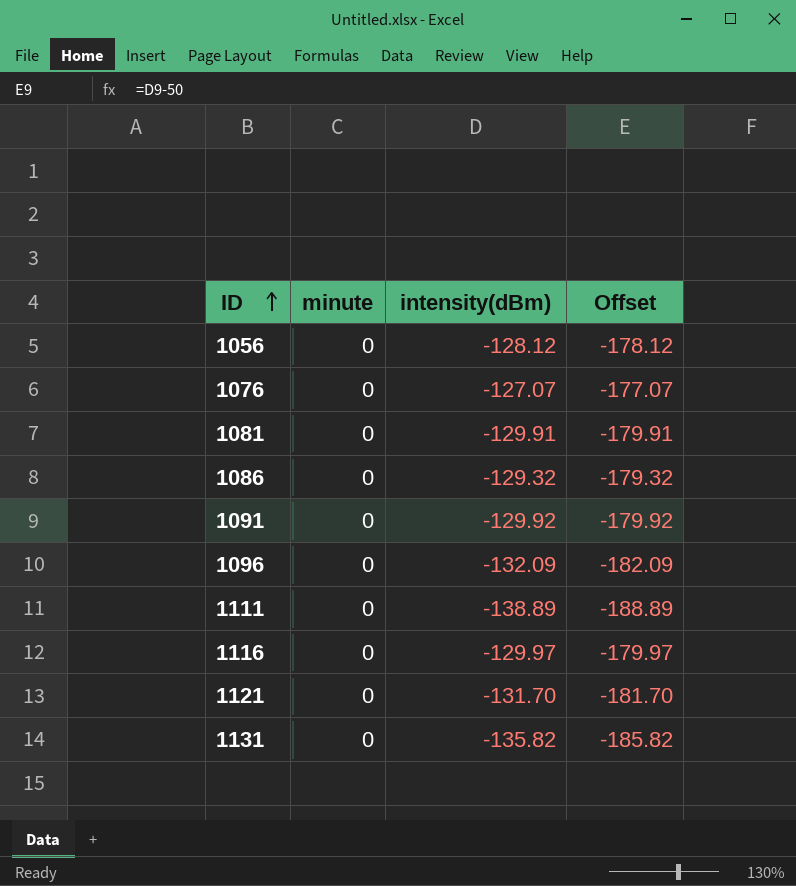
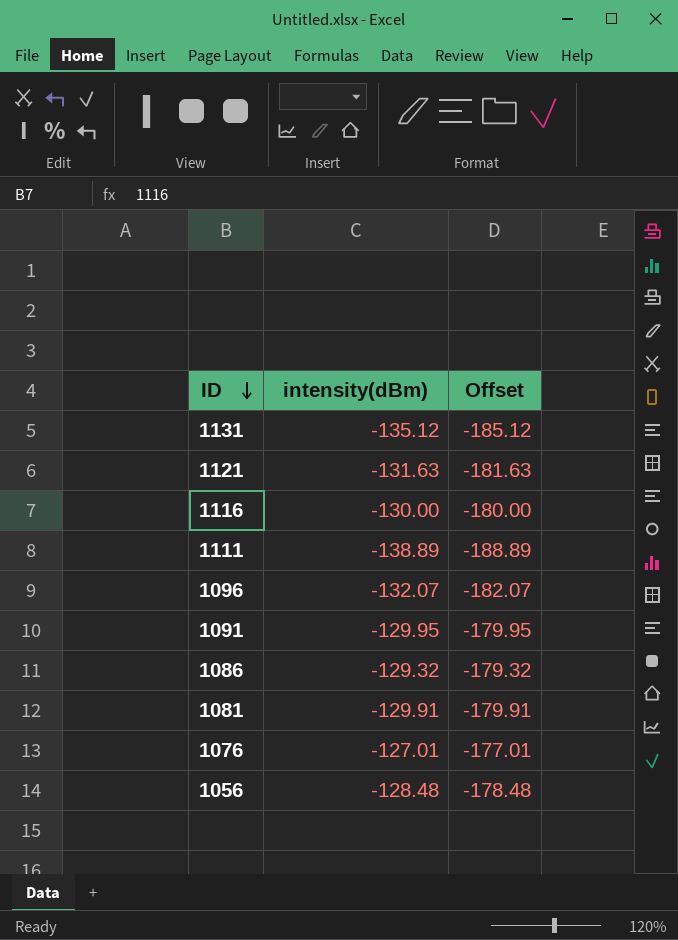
row order: ID ascending -> ID descending
column minute | position: 2 -> none
1131 | intensity(dBm): -135.82 -> -135.12
1131 | Offset: -185.82 -> -185.12
1121 | intensity(dBm): -131.70 -> -131.63
1121 | Offset: -181.70 -> -181.63
1116 | intensity(dBm): -129.97 -> -130.00
1116 | Offset: -179.97 -> -180.00
1096 | intensity(dBm): -132.09 -> -132.07
1096 | Offset: -182.09 -> -182.07
1091 | intensity(dBm): -129.92 -> -129.95
1091 | Offset: -179.92 -> -179.95
1076 | intensity(dBm): -127.07 -> -127.01
1076 | Offset: -177.07 -> -177.01
1056 | intensity(dBm): -128.12 -> -128.48
1056 | Offset: -178.12 -> -178.48

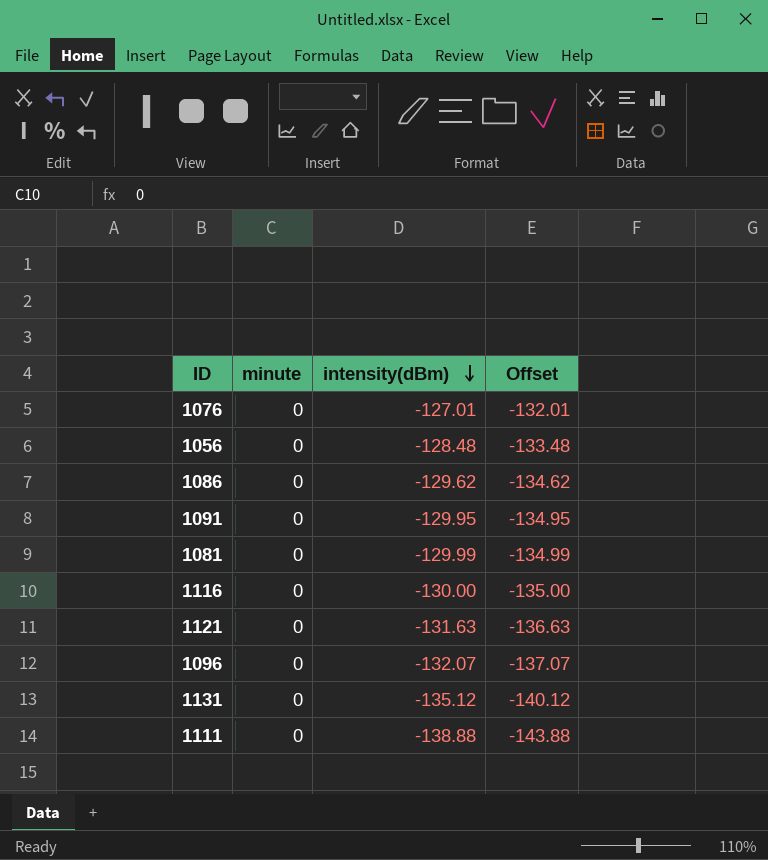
row order: ID descending -> intensity(dBm) descending
column minute | position: none -> 2
column Offset | formula: [intensity(dBm)] - 50 -> [intensity(dBm)] - 5
1086 | intensity(dBm): -129.32 -> -129.62
1081 | intensity(dBm): -129.91 -> -129.99
1111 | intensity(dBm): -138.89 -> -138.88

